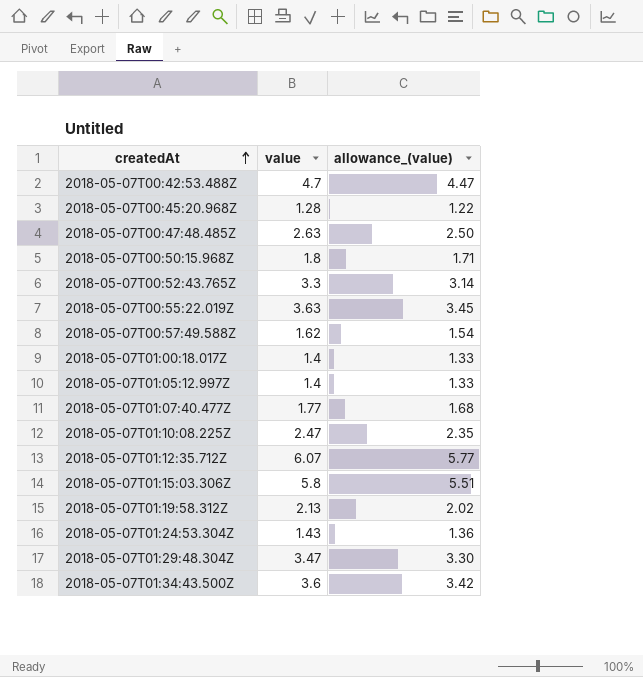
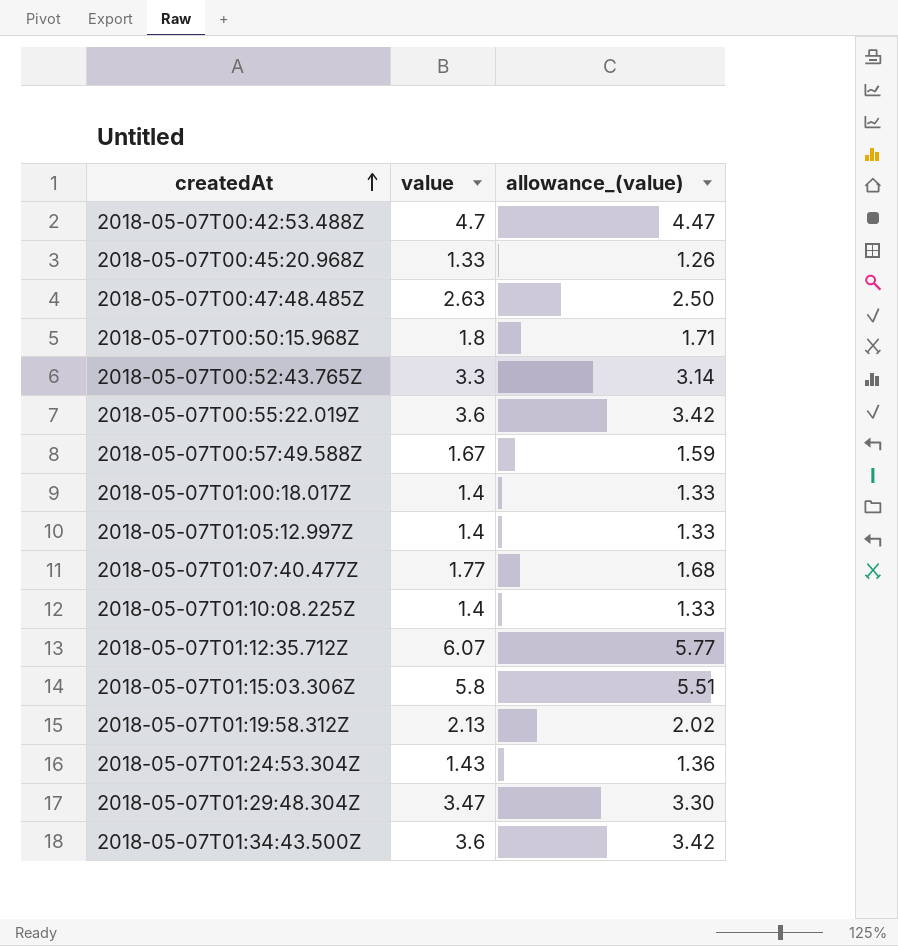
2018-05-07T00:45:20.968Z | value: 1.28 -> 1.33
2018-05-07T00:45:20.968Z | allowance_(value): 1.22 -> 1.26
2018-05-07T00:55:22.019Z | value: 3.63 -> 3.6
2018-05-07T00:55:22.019Z | allowance_(value): 3.45 -> 3.42
2018-05-07T00:57:49.588Z | value: 1.62 -> 1.67
2018-05-07T00:57:49.588Z | allowance_(value): 1.54 -> 1.59
2018-05-07T01:10:08.225Z | value: 2.47 -> 1.4
2018-05-07T01:10:08.225Z | allowance_(value): 2.35 -> 1.33

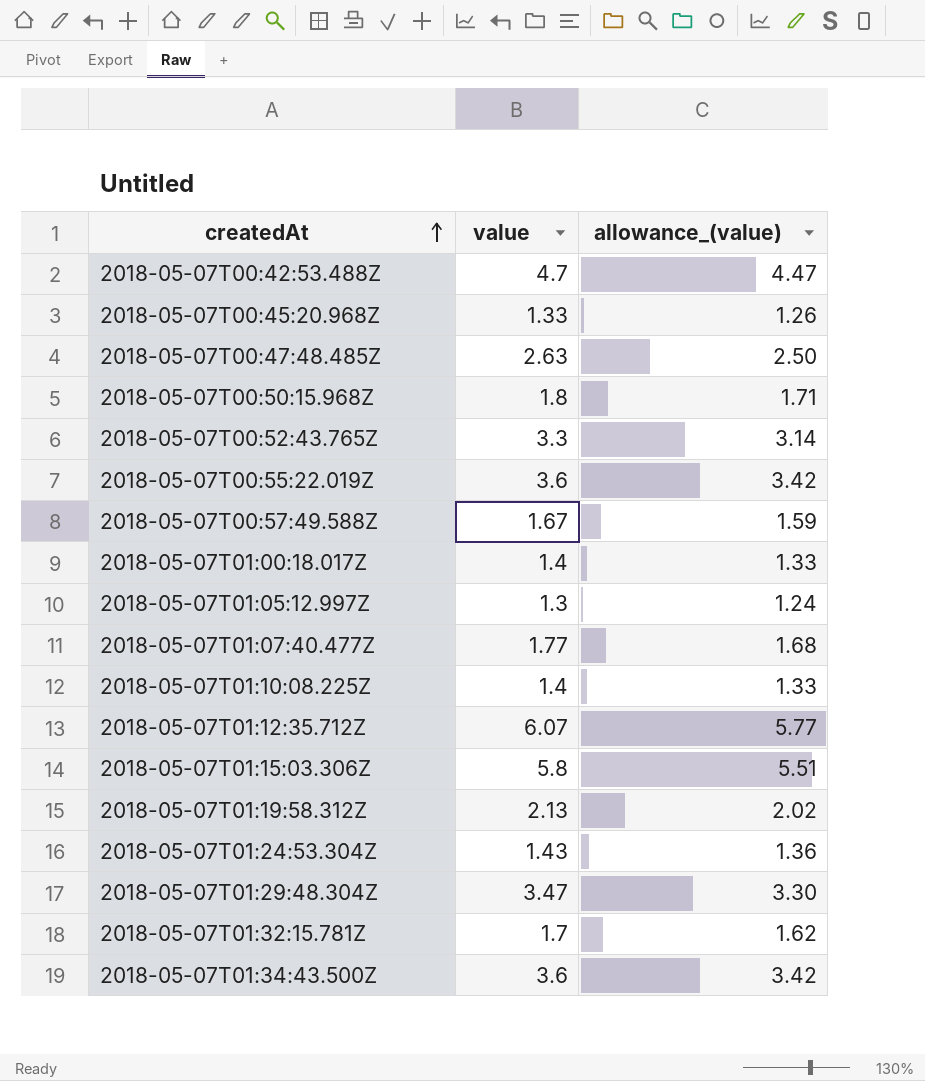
2018-05-07T01:05:12.997Z | value: 1.4 -> 1.3
2018-05-07T01:05:12.997Z | allowance_(value): 1.33 -> 1.24
row 2018-05-07T01:32:15.781Z: none -> 1.7 | 1.62

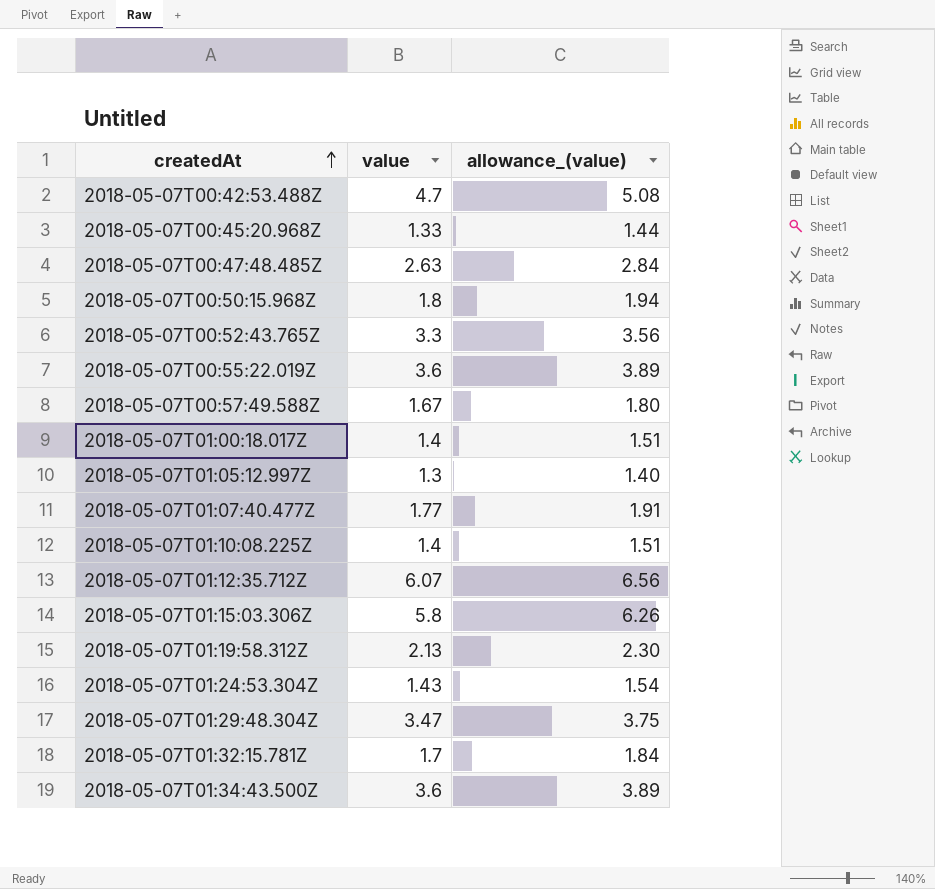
column allowance_(value) | formula: [value] * 0.95 -> [value] * 1.08

